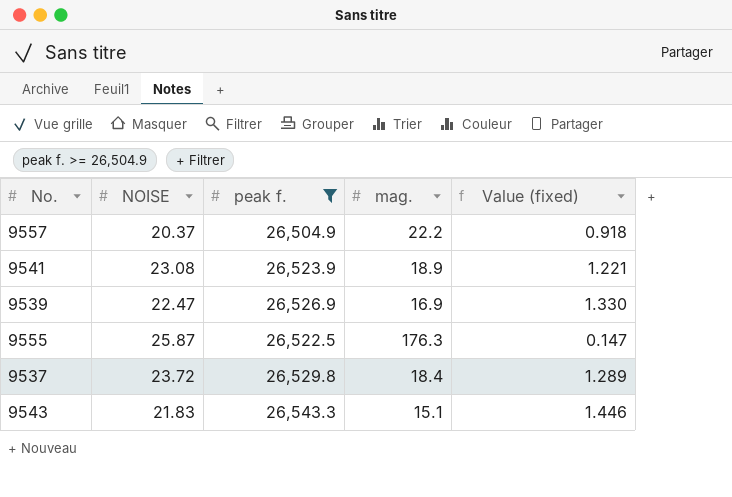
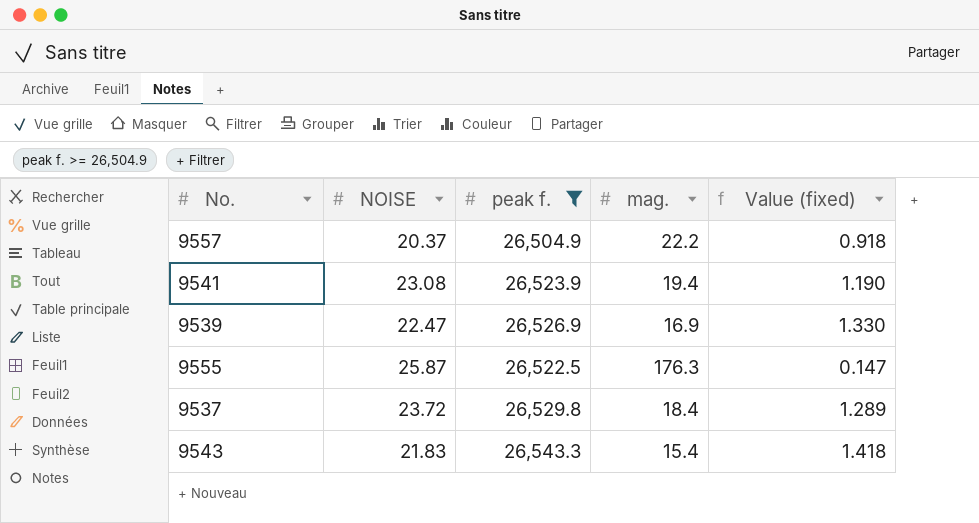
9541 | mag.: 18.9 -> 19.4
9541 | Value (fixed): 1.221 -> 1.190
9543 | mag.: 15.1 -> 15.4
9543 | Value (fixed): 1.446 -> 1.418

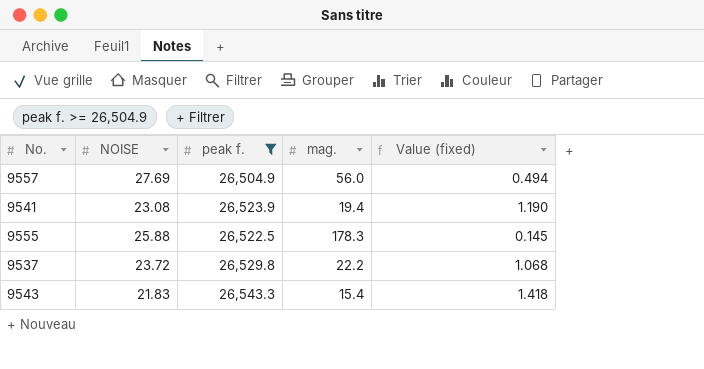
row 9539: 22.47 | 26,526.9 | 16.9 | 1.330 -> none
9557 | NOISE: 20.37 -> 27.69
9557 | mag.: 22.2 -> 56.0
9557 | Value (fixed): 0.918 -> 0.494
9555 | NOISE: 25.87 -> 25.88
9555 | mag.: 176.3 -> 178.3
9555 | Value (fixed): 0.147 -> 0.145
9537 | mag.: 18.4 -> 22.2
9537 | Value (fixed): 1.289 -> 1.068

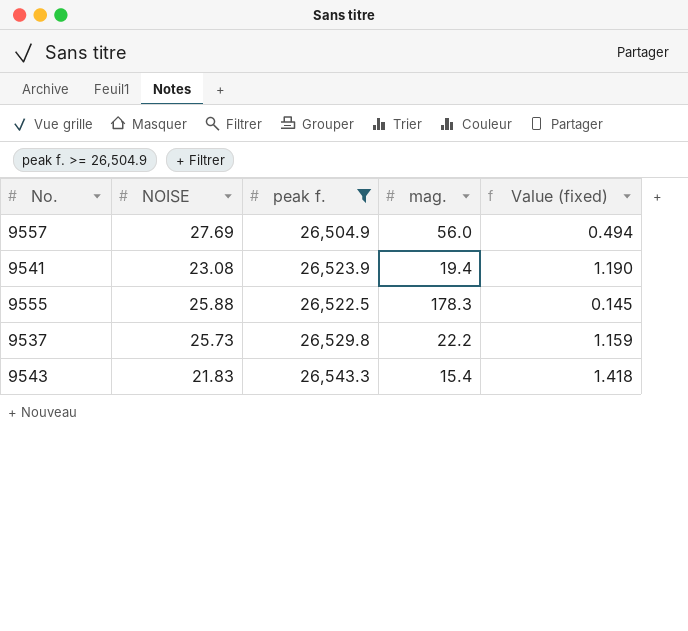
9537 | NOISE: 23.72 -> 25.73
9537 | Value (fixed): 1.068 -> 1.159

